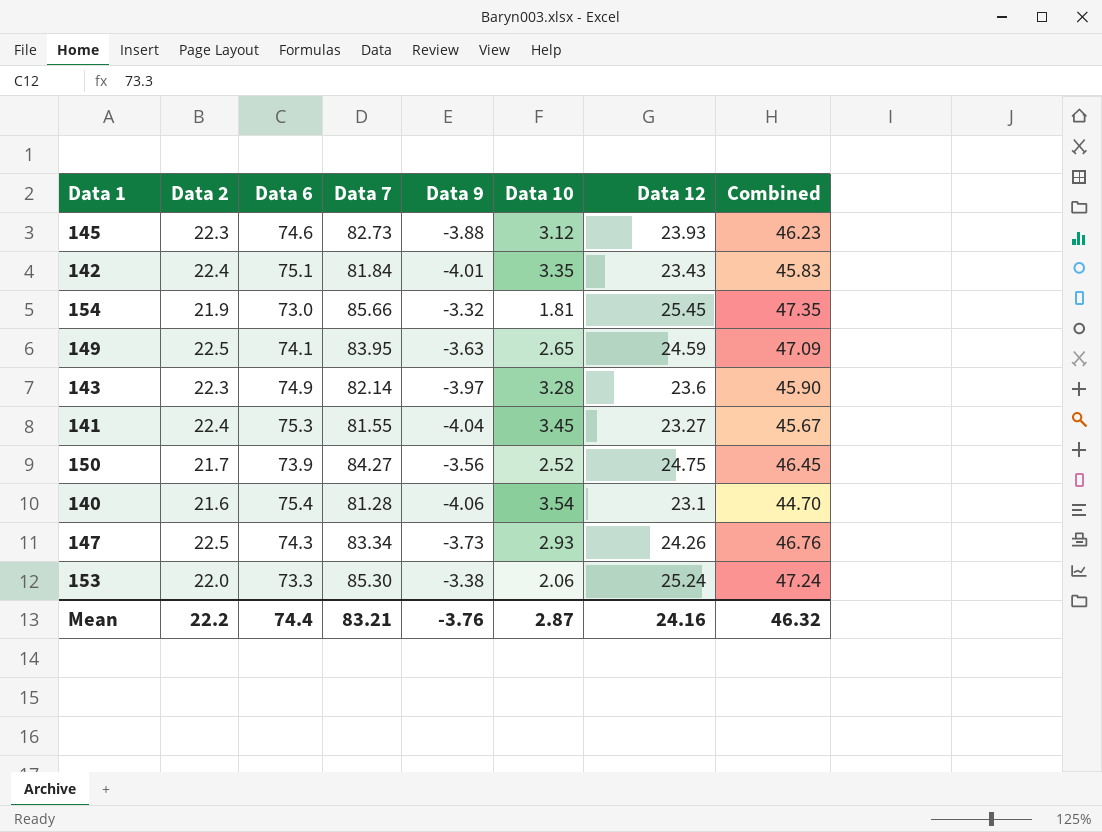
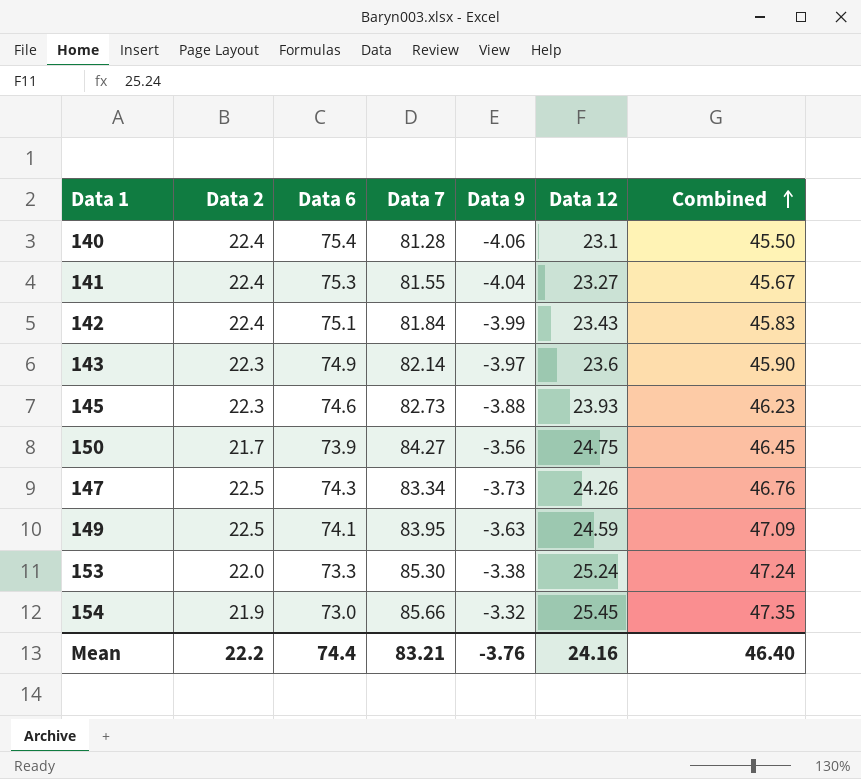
row order: none -> Combined ascending
column Data 10 | position: 6 -> none
140 | Data 2: 21.6 -> 22.4
140 | Combined: 44.70 -> 45.50
142 | Data 9: -4.01 -> -3.99
Mean | Combined: 46.32 -> 46.40

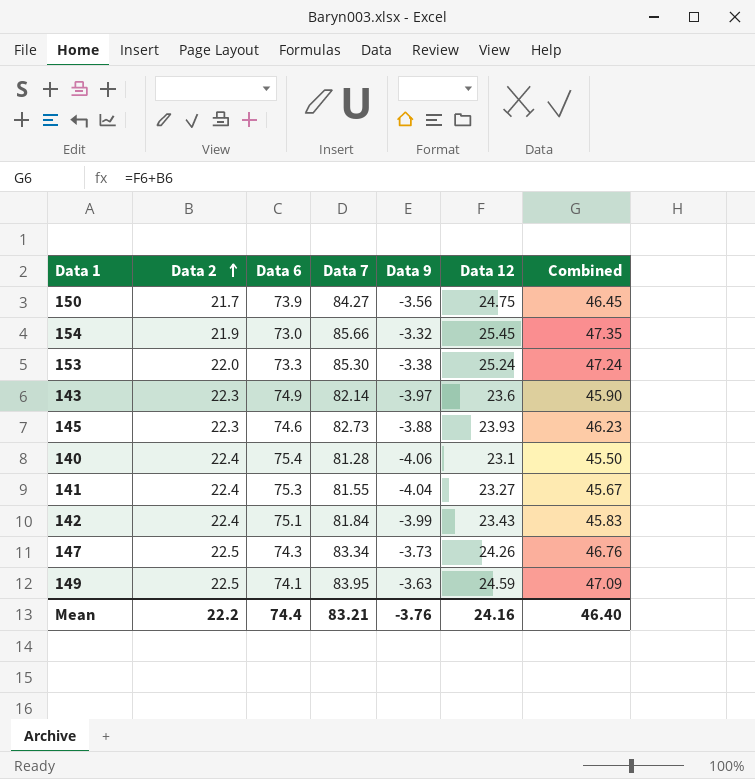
row order: Combined ascending -> Data 2 ascending

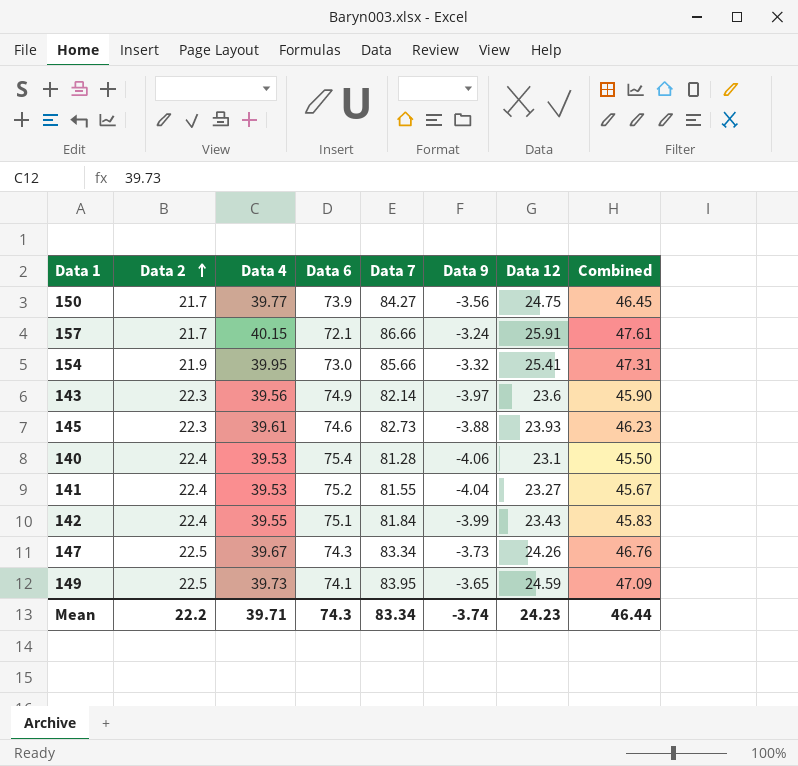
column Data 4 | position: none -> 3
row 153: 22.0 | 73.3 | 85.30 | -3.38 | 25.24 | 47.24 -> none
row 157: none -> 21.7 | 40.15 | 72.1 | 86.66 | -3.24 | 25.91 | 47.61
154 | Data 12: 25.45 -> 25.41
154 | Combined: 47.35 -> 47.31
141 | Data 6: 75.3 -> 75.2
149 | Data 9: -3.63 -> -3.65
Mean | Data 6: 74.4 -> 74.3
Mean | Data 7: 83.21 -> 83.34
Mean | Data 9: -3.76 -> -3.74
Mean | Data 12: 24.16 -> 24.23
Mean | Combined: 46.40 -> 46.44

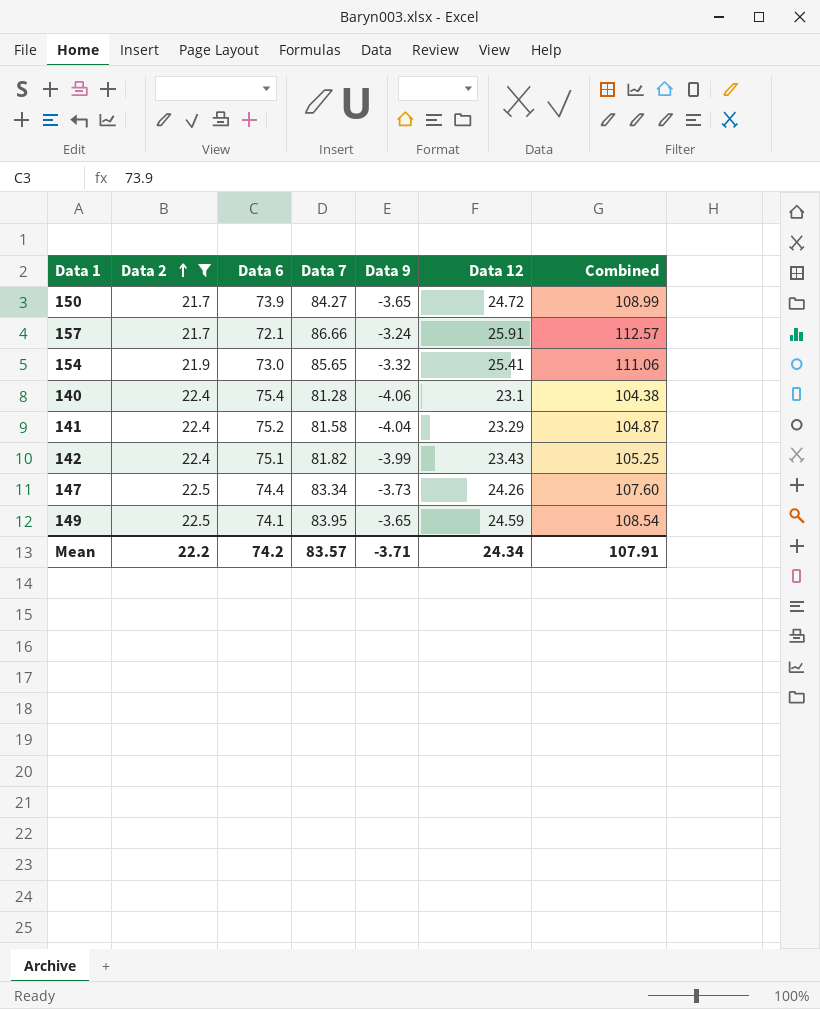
filter: none -> Data 2 != 22.3
column Data 4 | position: 3 -> none
column Combined | formula: [Data 2] + [Data 12] -> [Data 7] + [Data 12]
150 | Data 9: -3.56 -> -3.65
150 | Data 12: 24.75 -> 24.72
154 | Data 7: 85.66 -> 85.65
141 | Data 7: 81.55 -> 81.58
141 | Data 12: 23.27 -> 23.29
142 | Data 7: 81.84 -> 81.82
147 | Data 6: 74.3 -> 74.4
Mean | Data 6: 74.3 -> 74.2
Mean | Data 7: 83.34 -> 83.57
Mean | Data 9: -3.74 -> -3.71
Mean | Data 12: 24.23 -> 24.34
Mean | Combined: 46.44 -> 107.91

